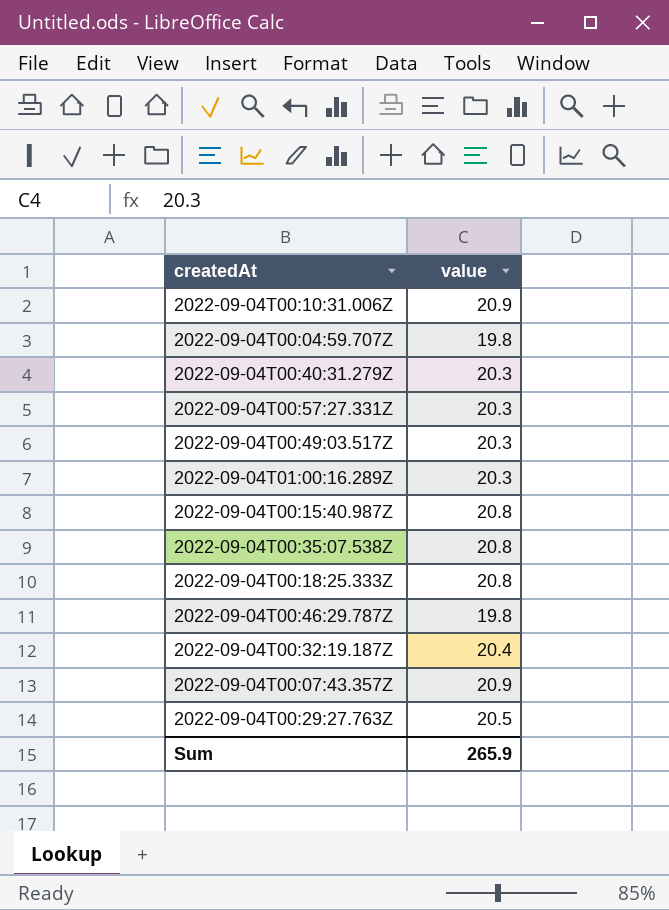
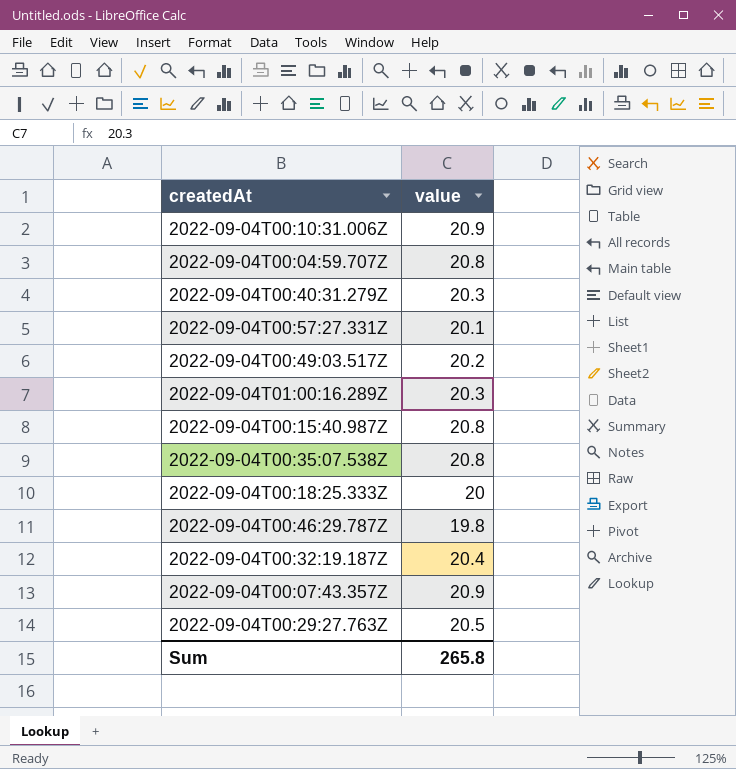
2022-09-04T00:04:59.707Z | value: 19.8 -> 20.8
2022-09-04T00:57:27.331Z | value: 20.3 -> 20.1
2022-09-04T00:49:03.517Z | value: 20.3 -> 20.2
2022-09-04T00:18:25.333Z | value: 20.8 -> 20
Sum | value: 265.9 -> 265.8

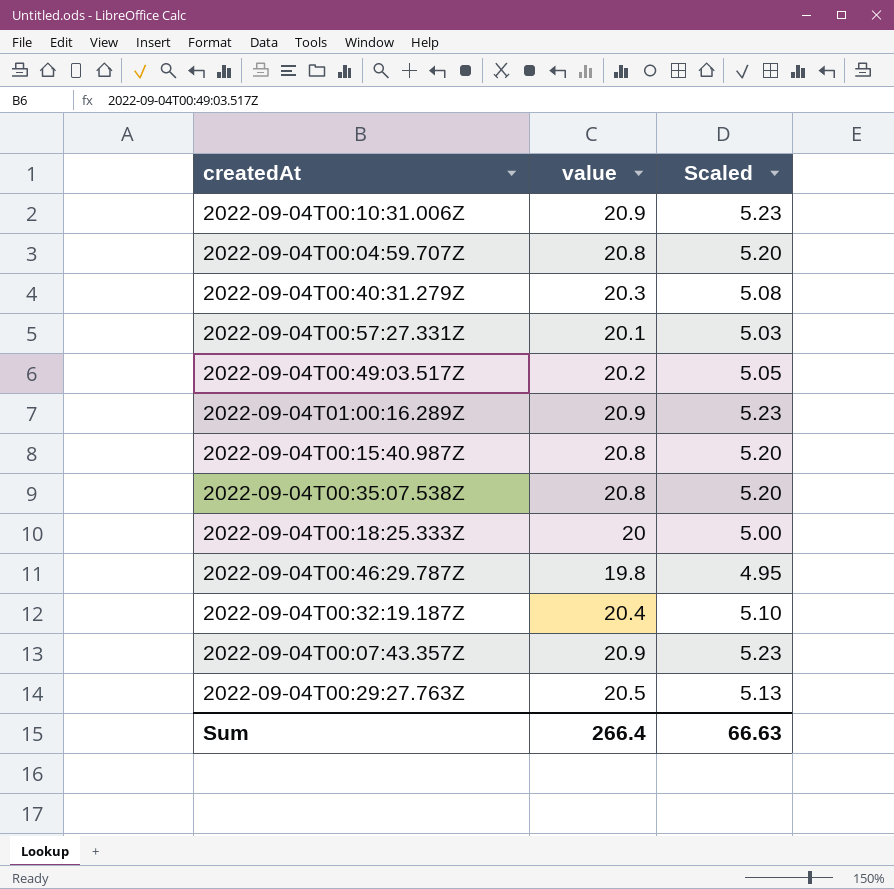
column Scaled | formula: none -> [value] * 0.25
2022-09-04T01:00:16.289Z | value: 20.3 -> 20.9
Sum | value: 265.8 -> 266.4

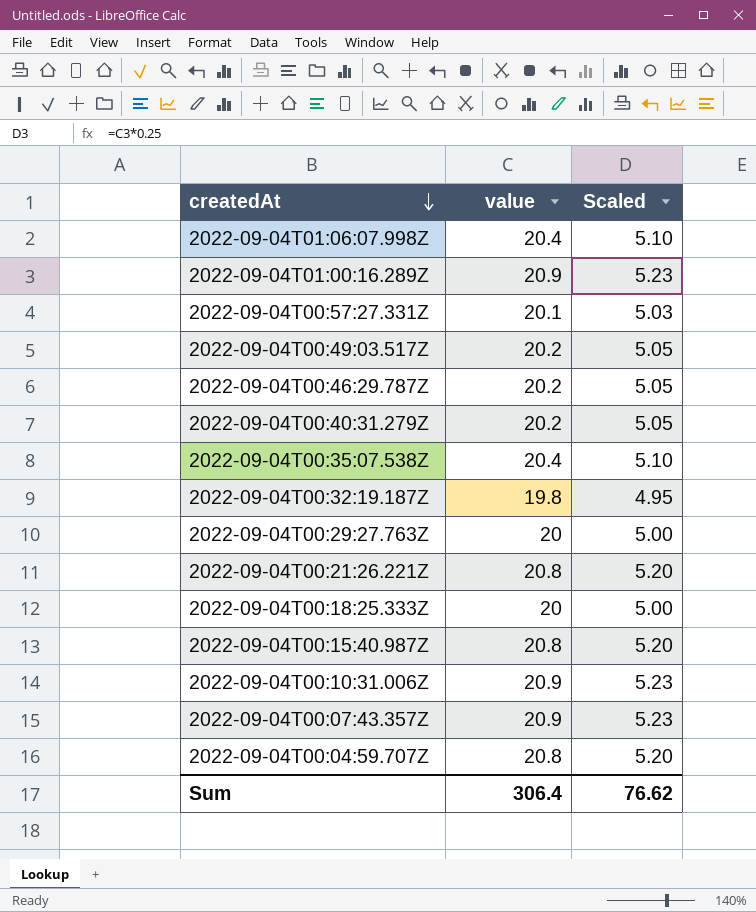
row order: none -> createdAt descending
row 2022-09-04T01:06:07.998Z: none -> 20.4 | 5.10
2022-09-04T00:46:29.787Z | value: 19.8 -> 20.2
2022-09-04T00:46:29.787Z | Scaled: 4.95 -> 5.05
2022-09-04T00:40:31.279Z | value: 20.3 -> 20.2
2022-09-04T00:40:31.279Z | Scaled: 5.08 -> 5.05
2022-09-04T00:35:07.538Z | value: 20.8 -> 20.4
2022-09-04T00:35:07.538Z | Scaled: 5.20 -> 5.10
2022-09-04T00:32:19.187Z | value: 20.4 -> 19.8
2022-09-04T00:32:19.187Z | Scaled: 5.10 -> 4.95
2022-09-04T00:29:27.763Z | value: 20.5 -> 20
2022-09-04T00:29:27.763Z | Scaled: 5.13 -> 5.00
row 2022-09-04T00:21:26.221Z: none -> 20.8 | 5.20
Sum | value: 266.4 -> 306.4
Sum | Scaled: 66.63 -> 76.62

